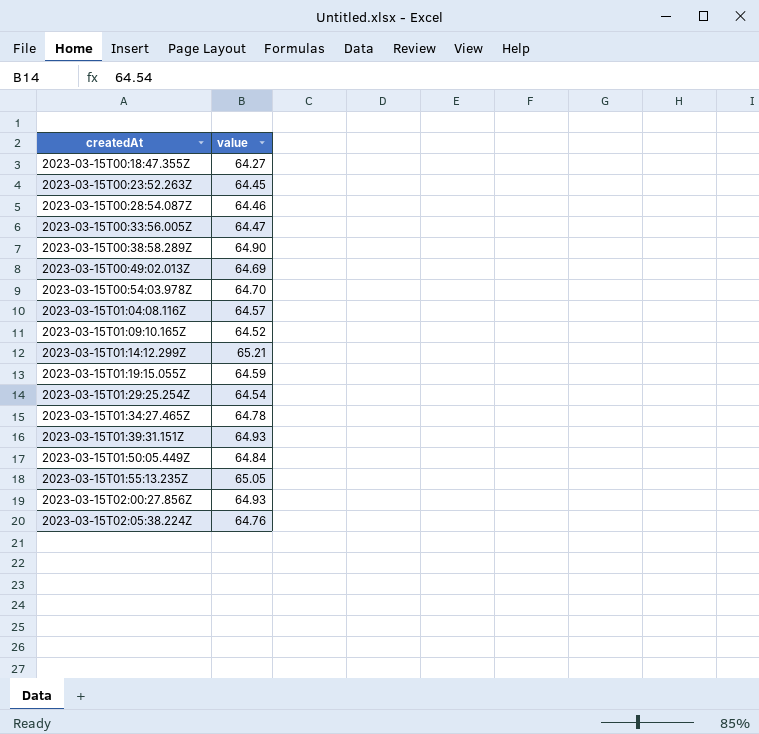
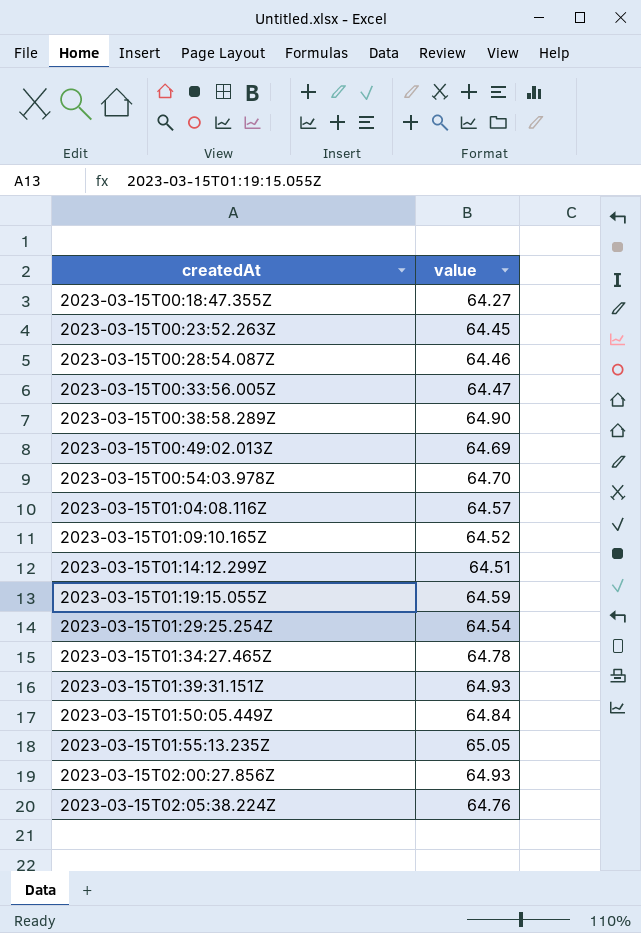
2023-03-15T01:14:12.299Z | value: 65.21 -> 64.51

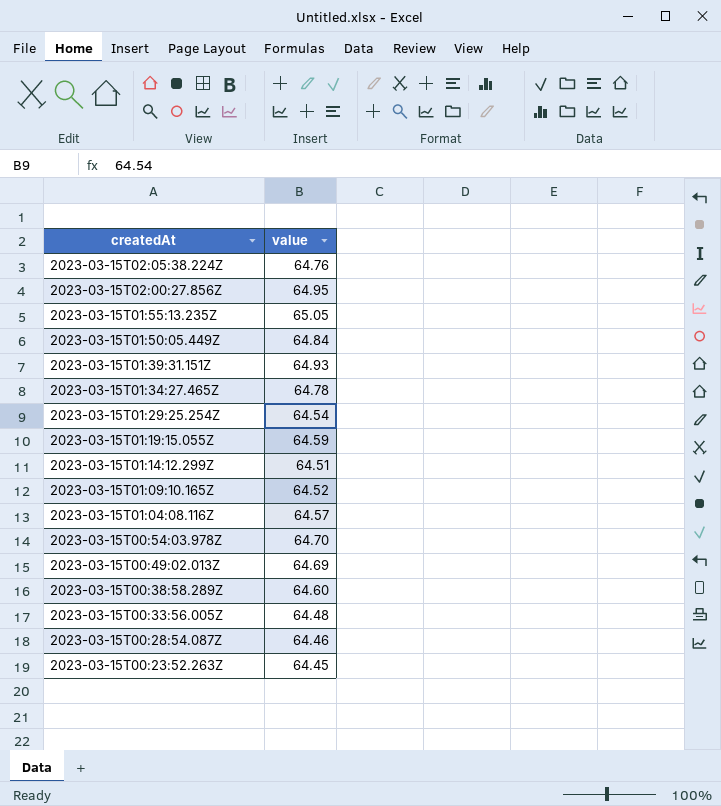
row order: createdAt ascending -> createdAt descending
row 2023-03-15T00:18:47.355Z: 64.27 -> none
2023-03-15T02:00:27.856Z | value: 64.93 -> 64.95
2023-03-15T00:38:58.289Z | value: 64.90 -> 64.60
2023-03-15T00:33:56.005Z | value: 64.47 -> 64.48

